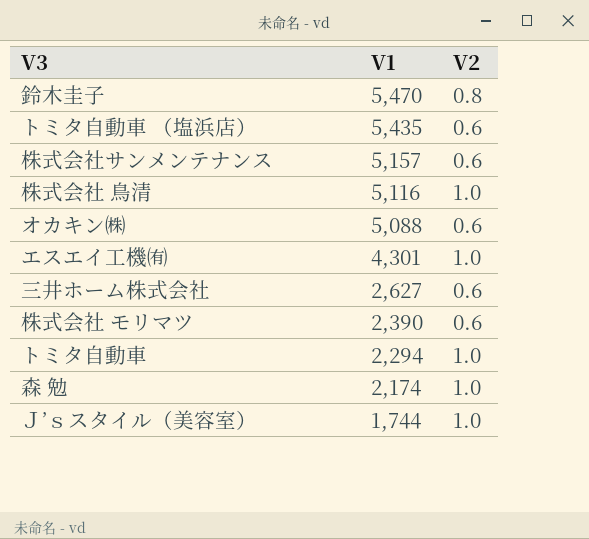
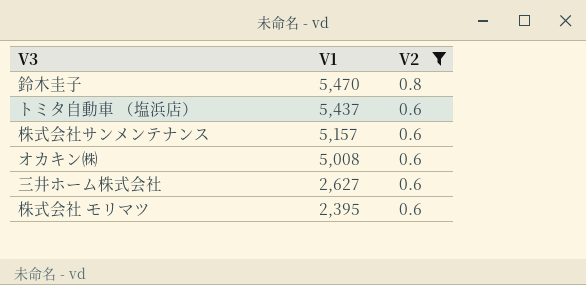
filter: none -> V2 != 1.0
トミタ自動車 （塩浜店） | V1: 5,435 -> 5,437
オカキン㈱ | V1: 5,088 -> 5,008
株式会社 モリマツ | V1: 2,390 -> 2,395

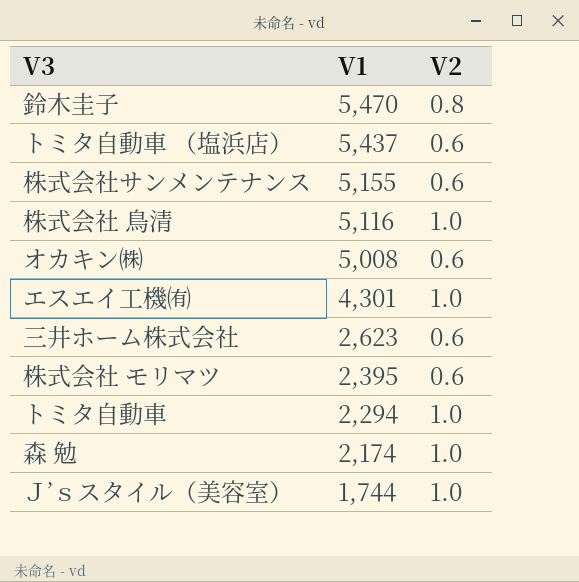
filter: V2 != 1.0 -> none
株式会社サンメンテナンス | V1: 5,157 -> 5,155
三井ホーム株式会社 | V1: 2,627 -> 2,623

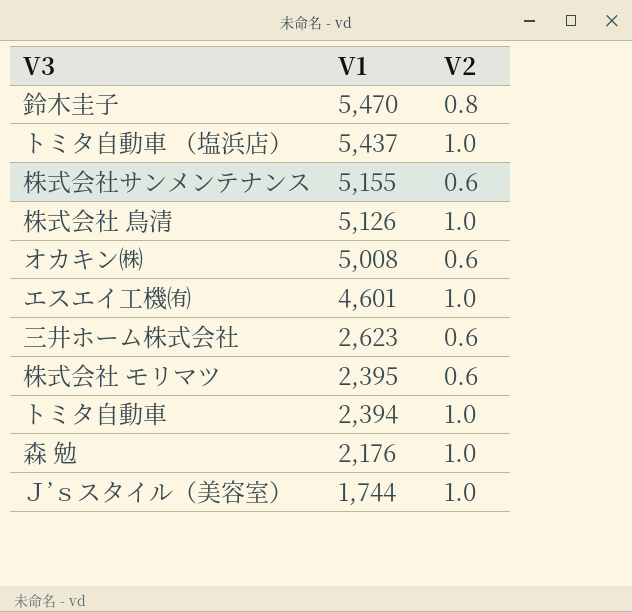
トミタ自動車 （塩浜店） | V2: 0.6 -> 1.0
株式会社 鳥清 | V1: 5,116 -> 5,126
エスエイ工機㈲ | V1: 4,301 -> 4,601
トミタ自動車 | V1: 2,294 -> 2,394
森 勉 | V1: 2,174 -> 2,176

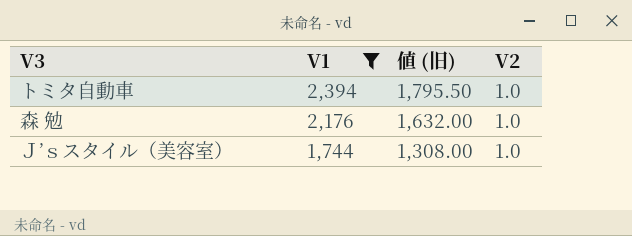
filter: none -> V1 <= 2,394
column 値 (旧) | formula: none -> [V1] * 0.75

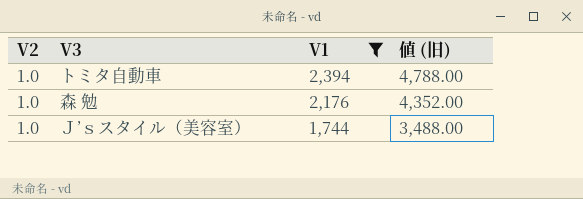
column V2 | position: 4 -> 1
column 値 (旧) | formula: [V1] * 0.75 -> [V1] * 2

